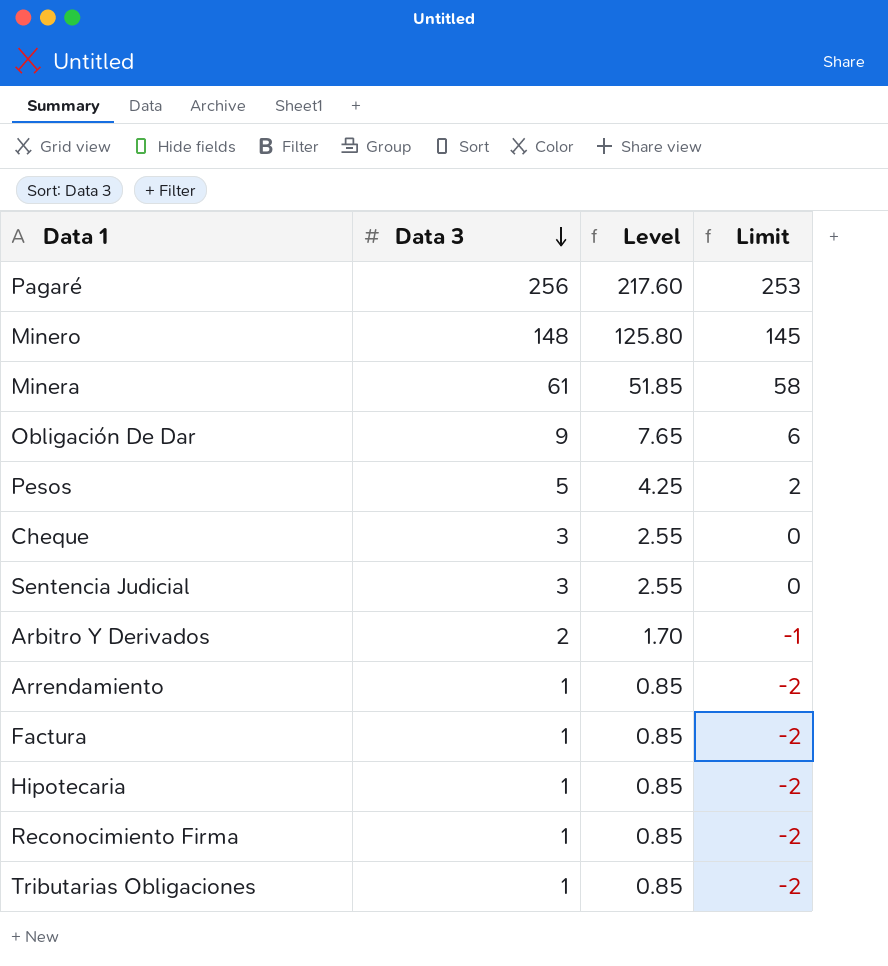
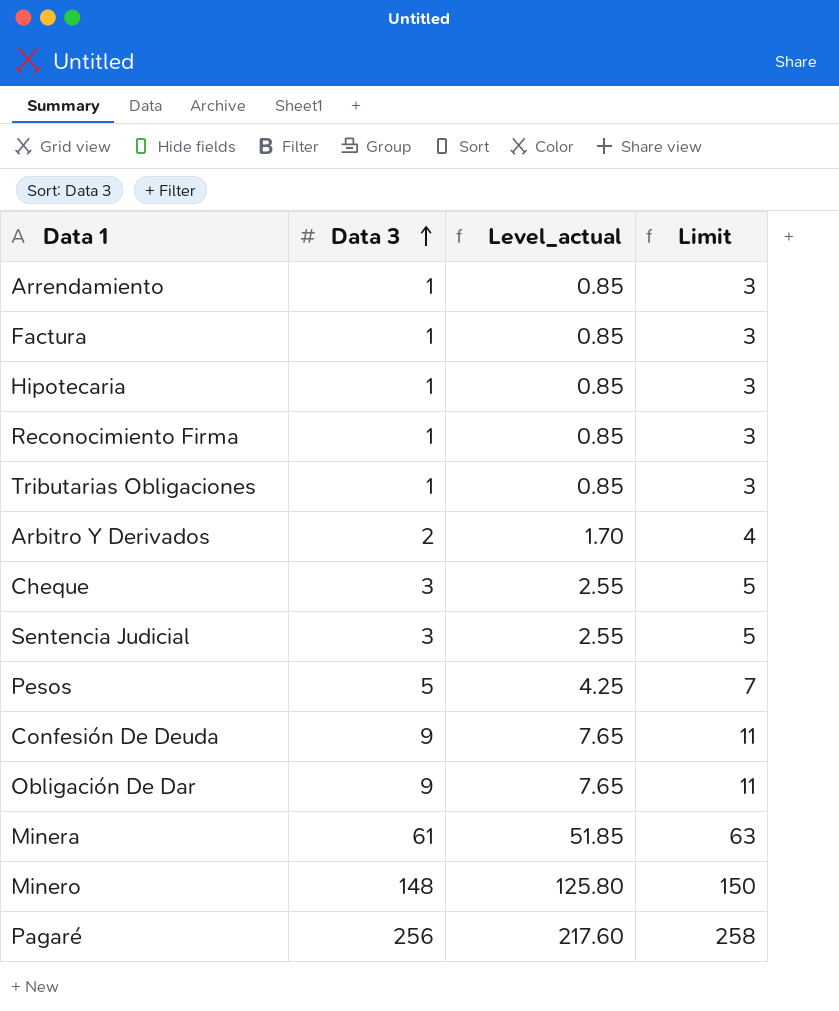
row order: Data 3 descending -> Data 3 ascending
column name: Level -> Level_actual
column Limit | formula: [Data 3] - 3 -> [Data 3] + 2
row Confesión De Deuda: none -> 9 | 7.65 | 11

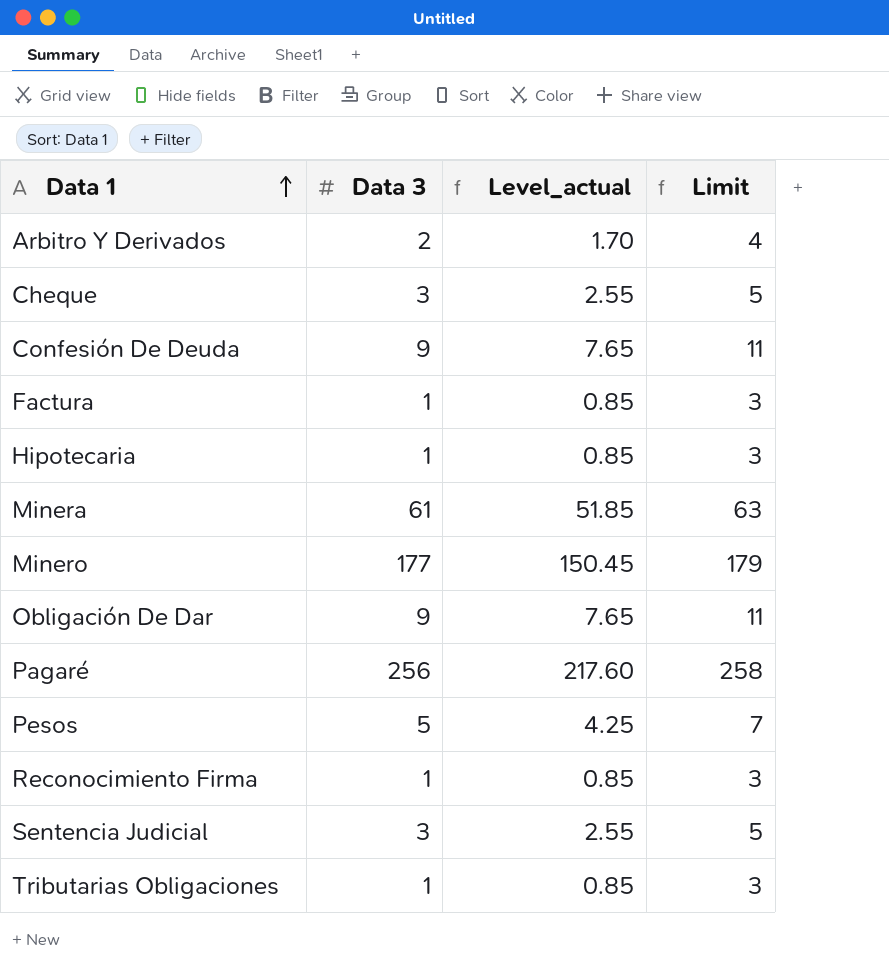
row order: Data 3 ascending -> Data 1 ascending
row Arrendamiento: 1 | 0.85 | 3 -> none
Minero | Data 3: 148 -> 177
Minero | Level_actual: 125.80 -> 150.45
Minero | Limit: 150 -> 179

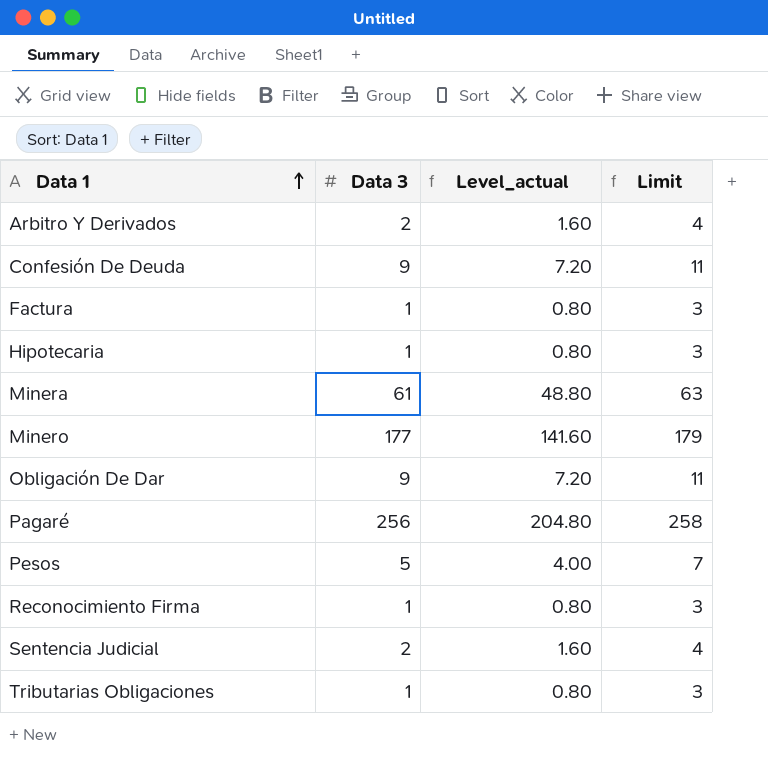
column Level_actual | formula: [Data 3] * 0.85 -> [Data 3] * 0.8
row Cheque: 3 | 2.55 | 5 -> none
Sentencia Judicial | Data 3: 3 -> 2
Sentencia Judicial | Limit: 5 -> 4

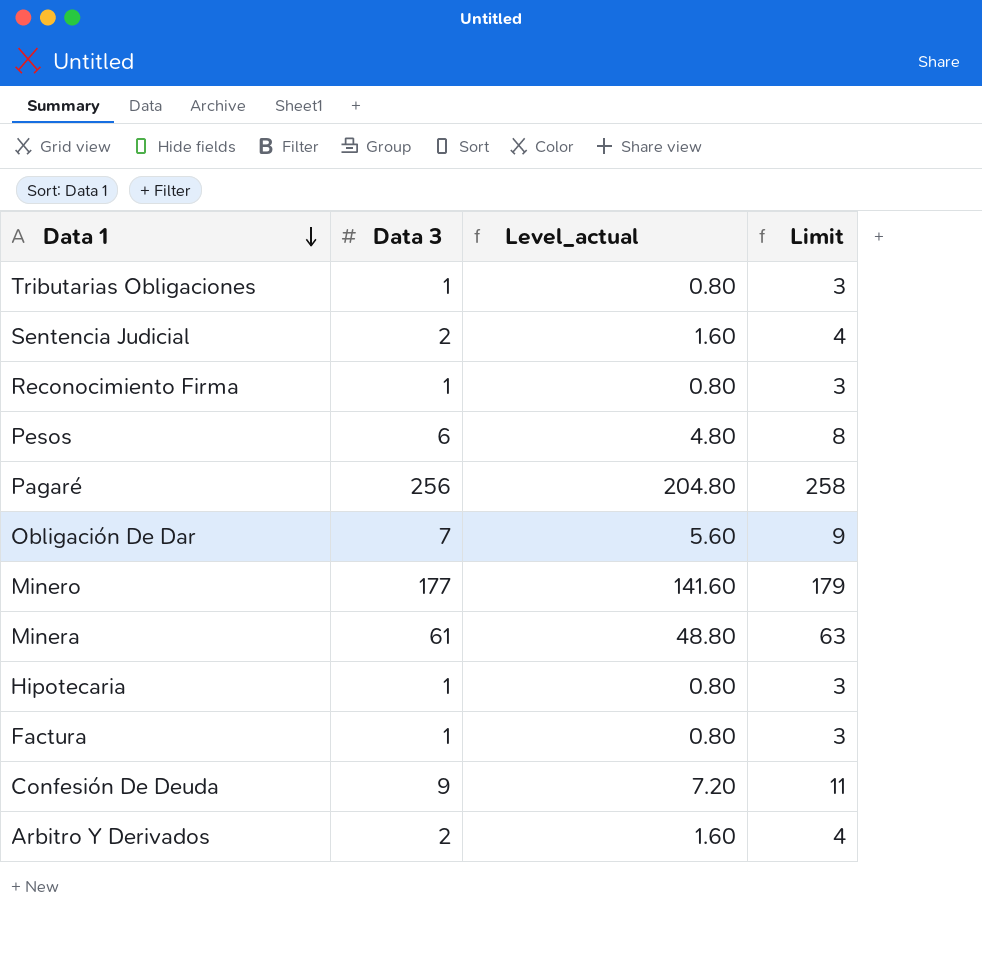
row order: Data 1 ascending -> Data 1 descending
Pesos | Data 3: 5 -> 6
Pesos | Level_actual: 4.00 -> 4.80
Pesos | Limit: 7 -> 8
Obligación De Dar | Data 3: 9 -> 7
Obligación De Dar | Level_actual: 7.20 -> 5.60
Obligación De Dar | Limit: 11 -> 9

